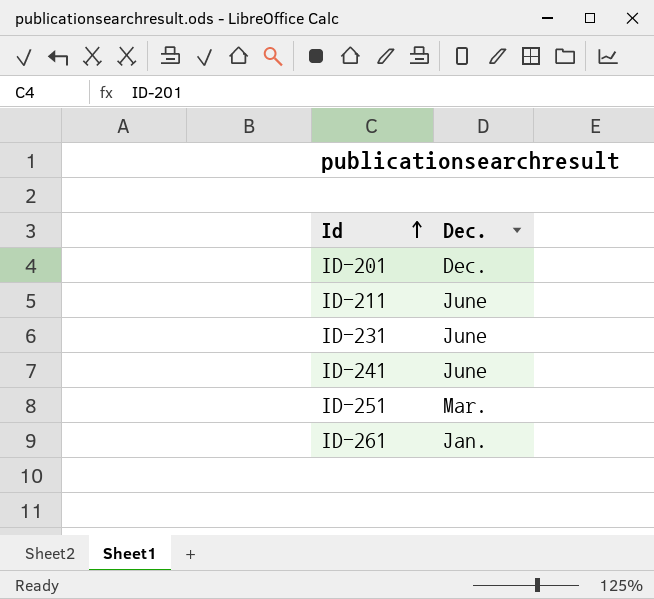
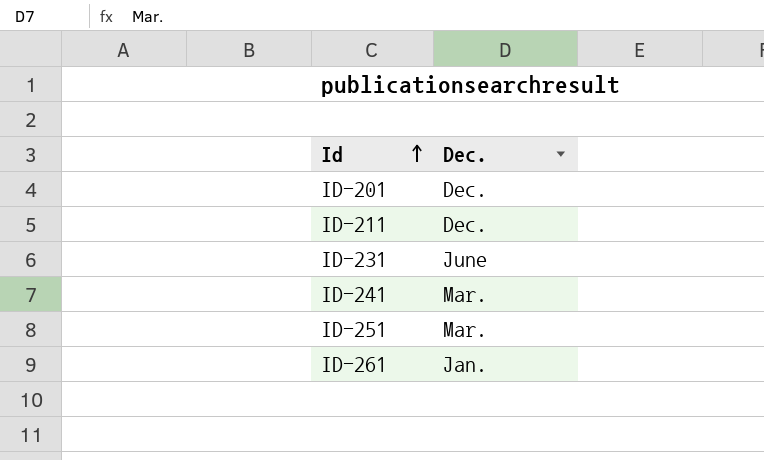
ID-211 | Dec.: June -> Dec.
ID-241 | Dec.: June -> Mar.

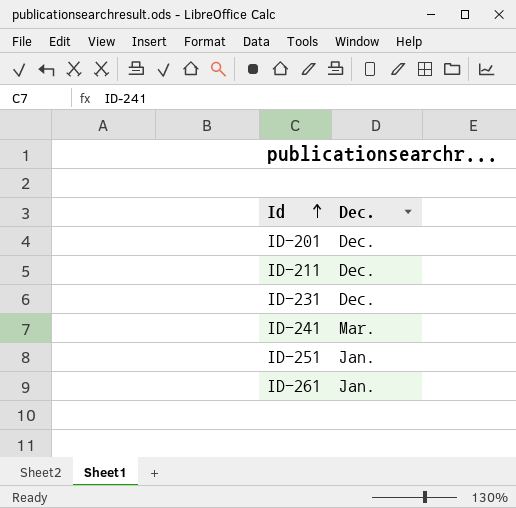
ID-231 | Dec.: June -> Dec.
ID-251 | Dec.: Mar. -> Jan.

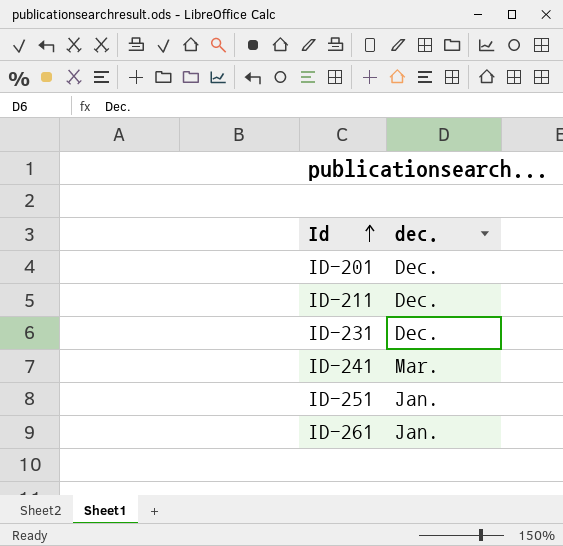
column name: Dec. -> dec.

